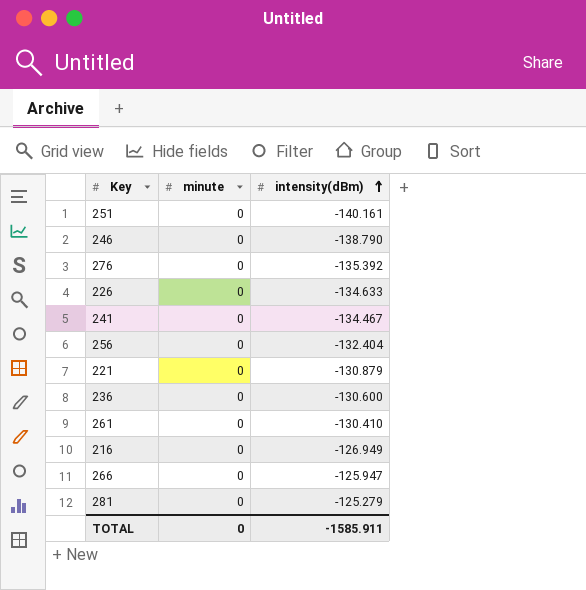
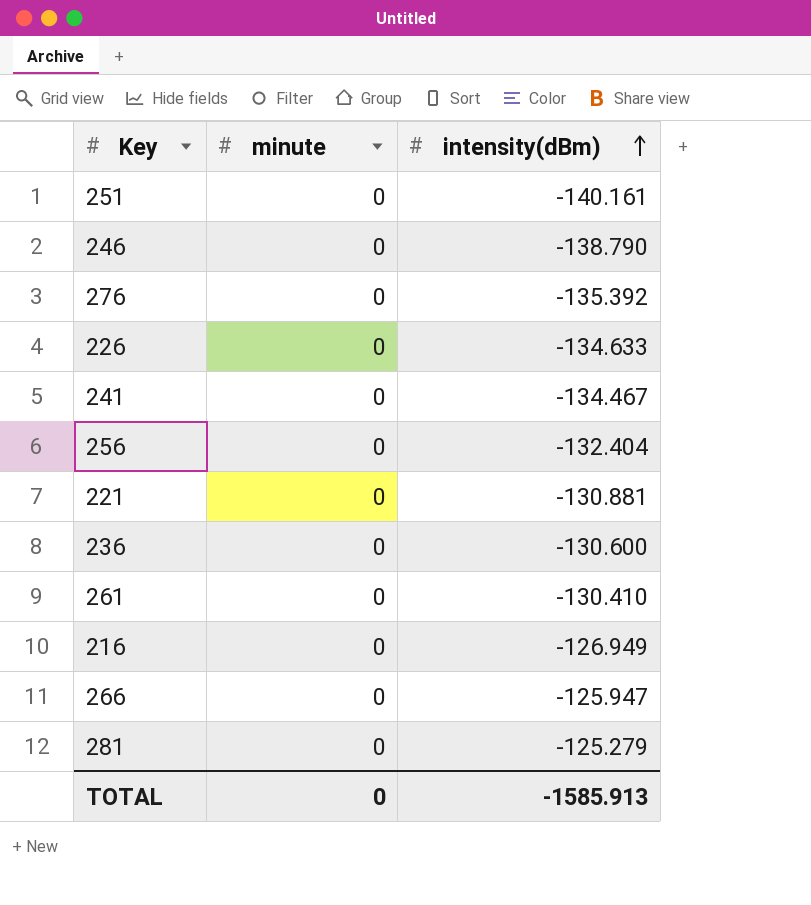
221 | intensity(dBm): -130.879 -> -130.881
TOTAL | intensity(dBm): -1585.911 -> -1585.913

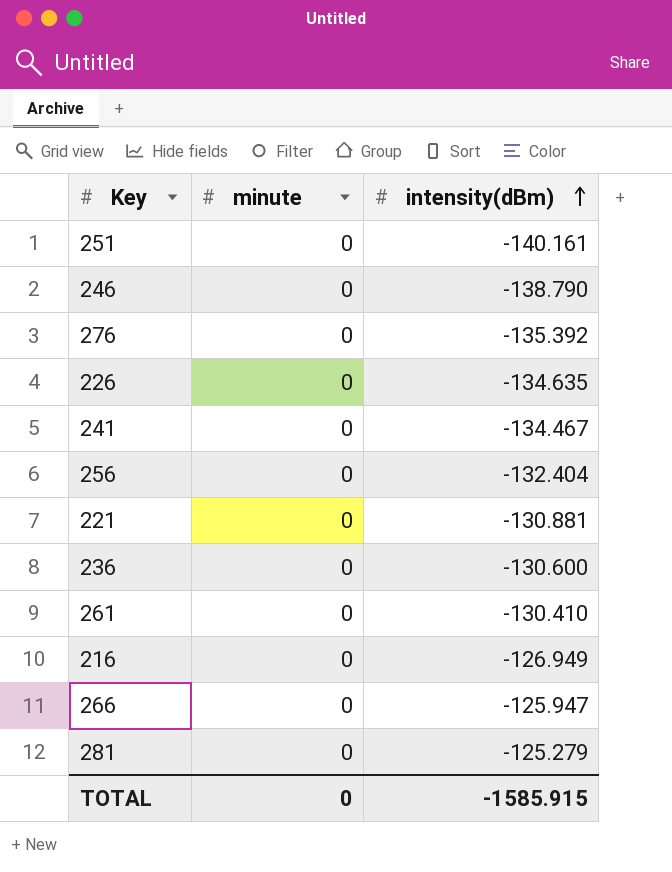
226 | intensity(dBm): -134.633 -> -134.635
TOTAL | intensity(dBm): -1585.913 -> -1585.915

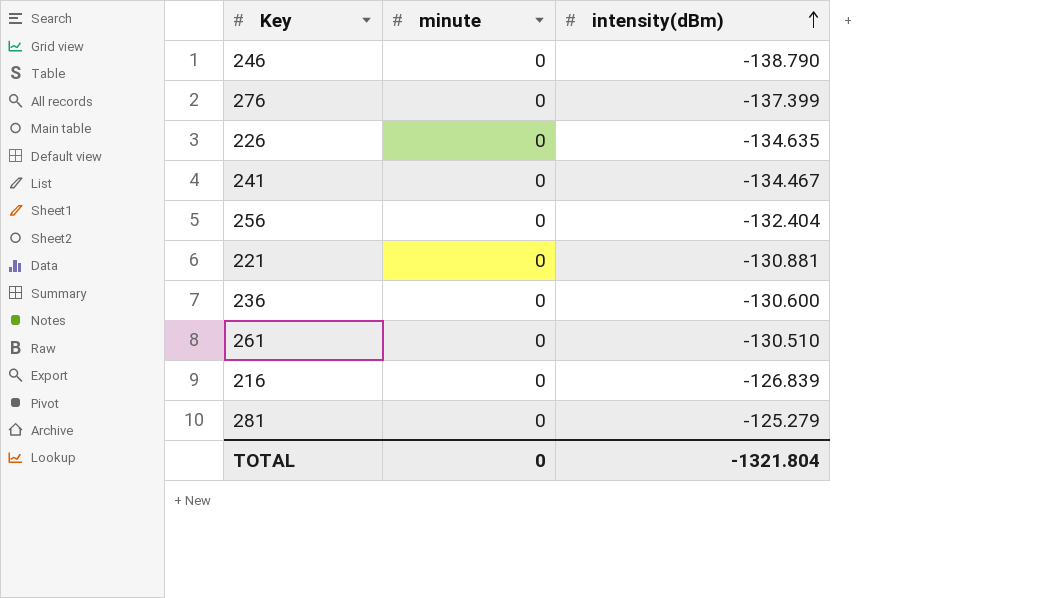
row 251: 0 | -140.161 -> none
row 266: 0 | -125.947 -> none
276 | intensity(dBm): -135.392 -> -137.399
261 | intensity(dBm): -130.410 -> -130.510
216 | intensity(dBm): -126.949 -> -126.839
TOTAL | intensity(dBm): -1585.915 -> -1321.804

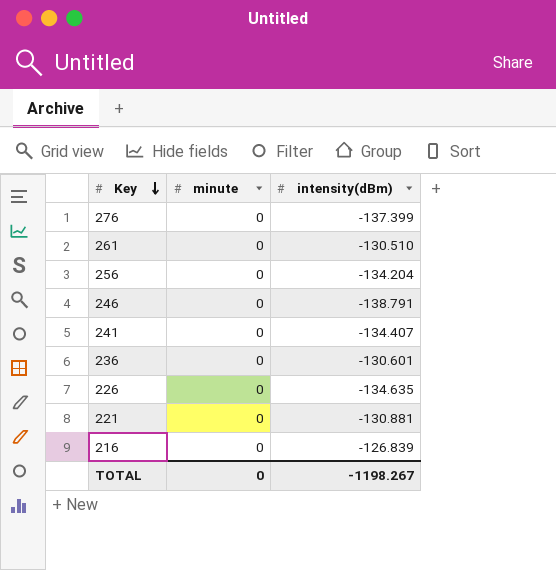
row order: intensity(dBm) ascending -> Key descending
row 281: 0 | -125.279 -> none
256 | intensity(dBm): -132.404 -> -134.204
246 | intensity(dBm): -138.790 -> -138.791
241 | intensity(dBm): -134.467 -> -134.407
236 | intensity(dBm): -130.600 -> -130.601
TOTAL | intensity(dBm): -1321.804 -> -1198.267

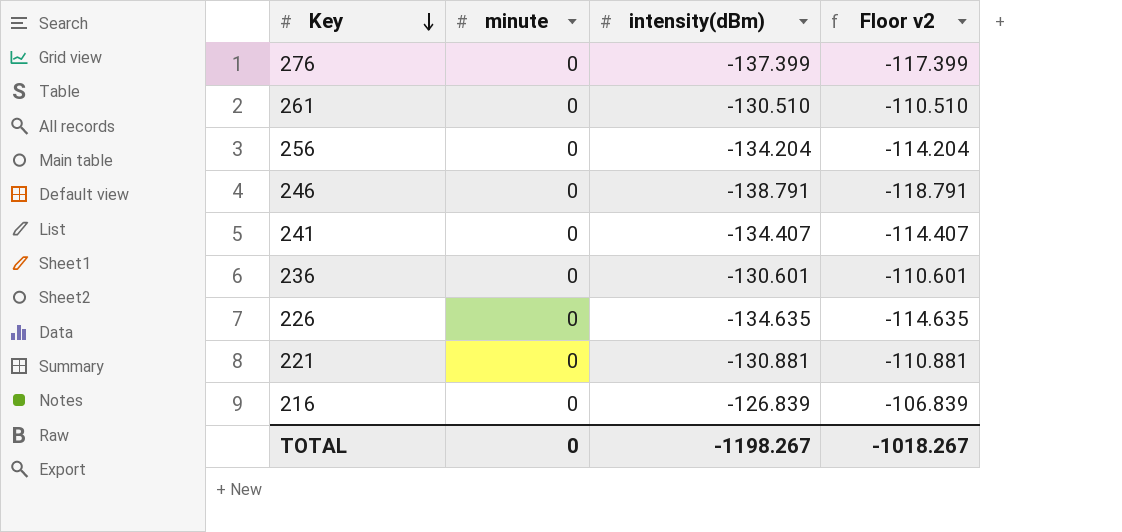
column Floor v2 | formula: none -> [intensity(dBm)] + 20

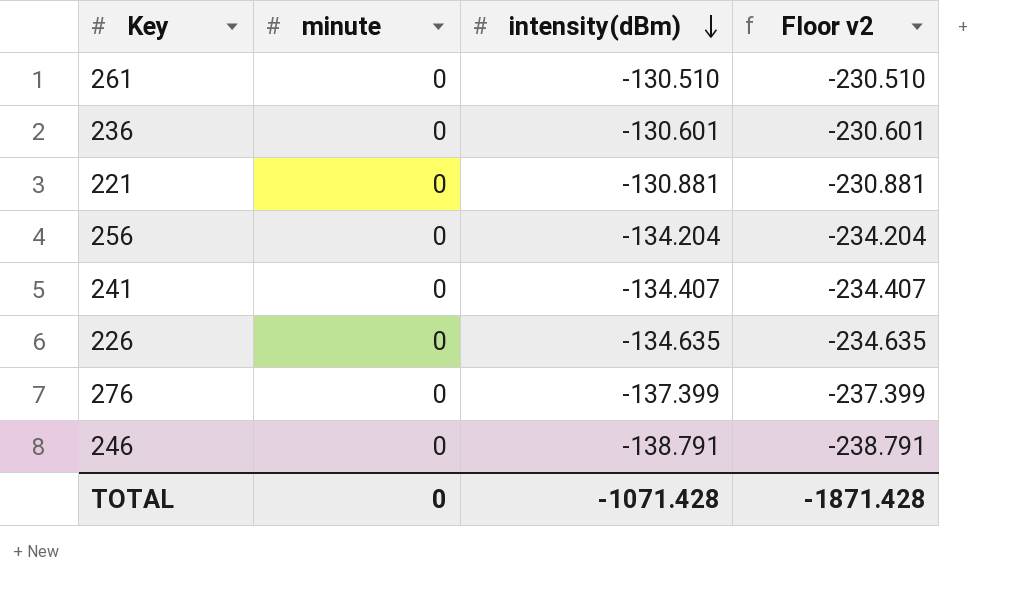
row order: Key descending -> intensity(dBm) descending
column Floor v2 | formula: [intensity(dBm)] + 20 -> [intensity(dBm)] - 100
row 216: 0 | -126.839 | -106.839 -> none
TOTAL | intensity(dBm): -1198.267 -> -1071.428
TOTAL | Floor v2: -1018.267 -> -1871.428

